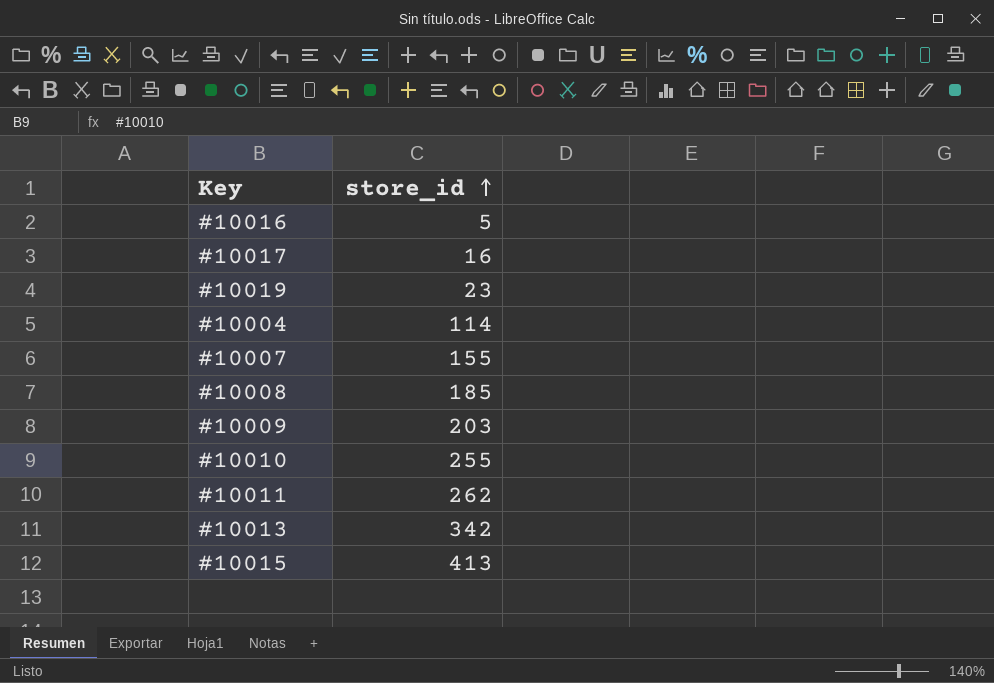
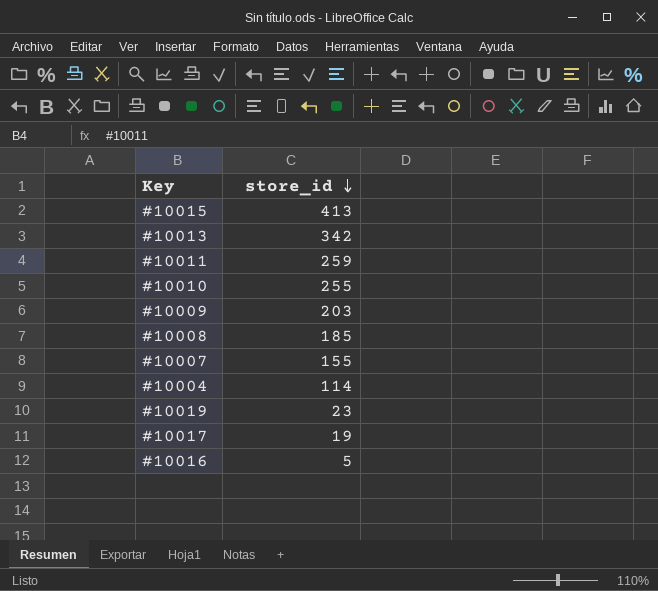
row order: store_id ascending -> store_id descending
#10011 | store_id: 262 -> 259
#10017 | store_id: 16 -> 19

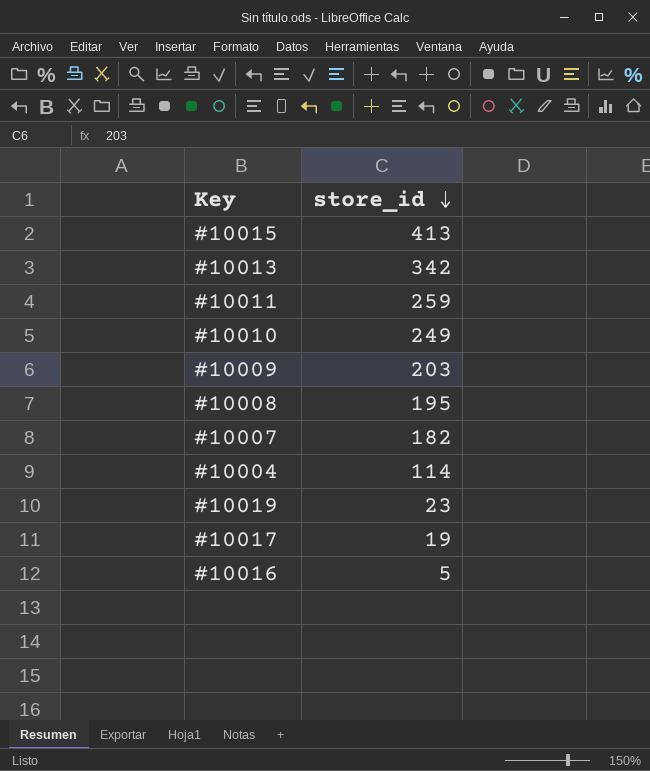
#10010 | store_id: 255 -> 249
#10008 | store_id: 185 -> 195
#10007 | store_id: 155 -> 182

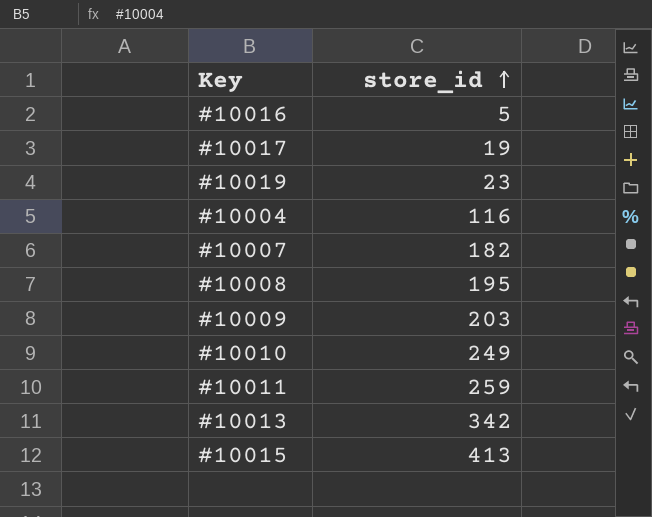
row order: store_id descending -> store_id ascending
#10004 | store_id: 114 -> 116

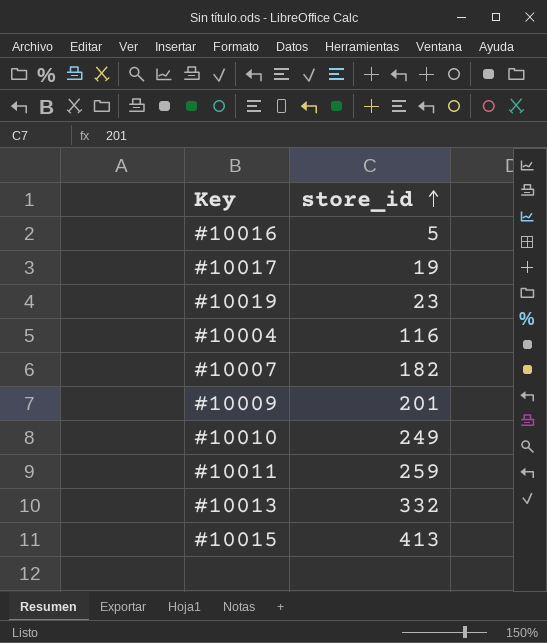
row #10008: 195 -> none
#10009 | store_id: 203 -> 201
#10013 | store_id: 342 -> 332

